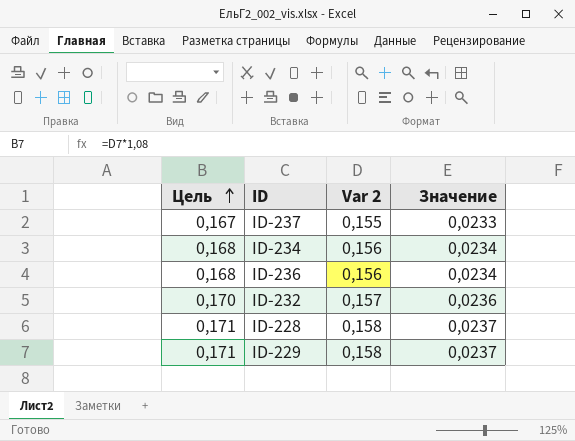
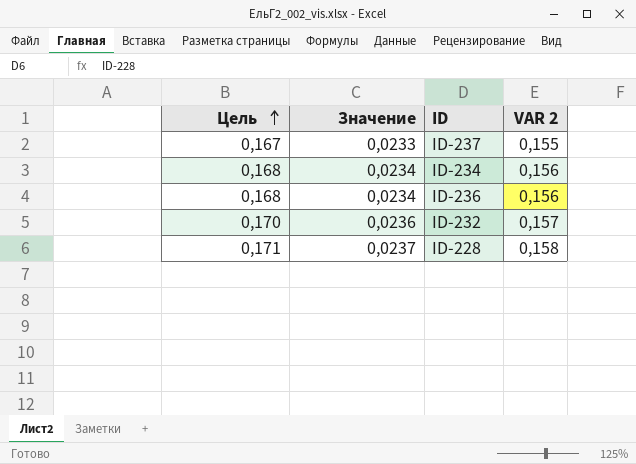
column Значение | position: 4 -> 2
column name: Var 2 -> VAR 2
row ID-229: 0,171 | 0,158 | 0,0237 -> none

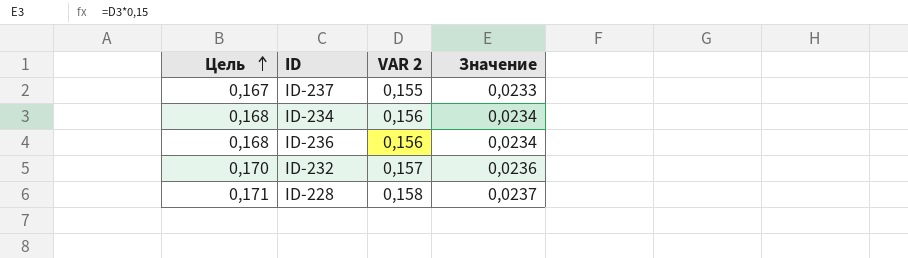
column Значение | position: 2 -> 4

